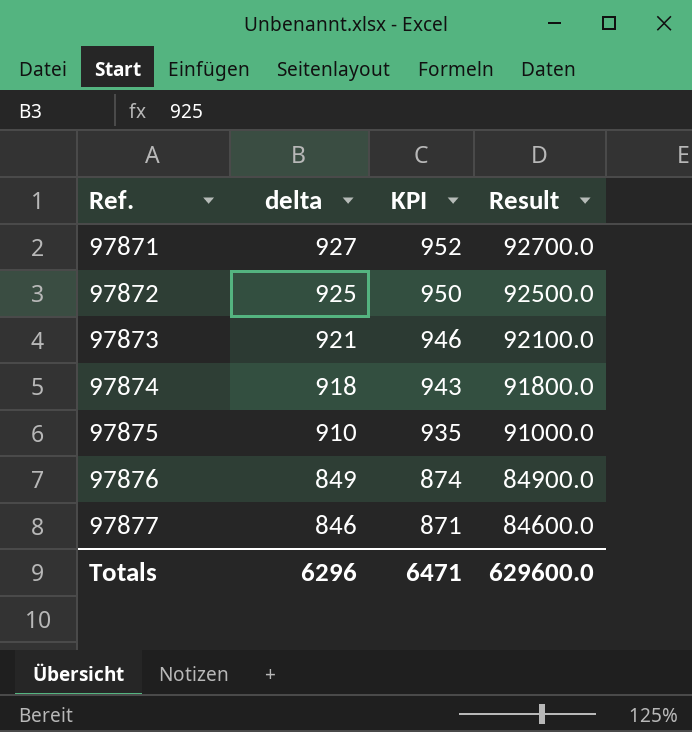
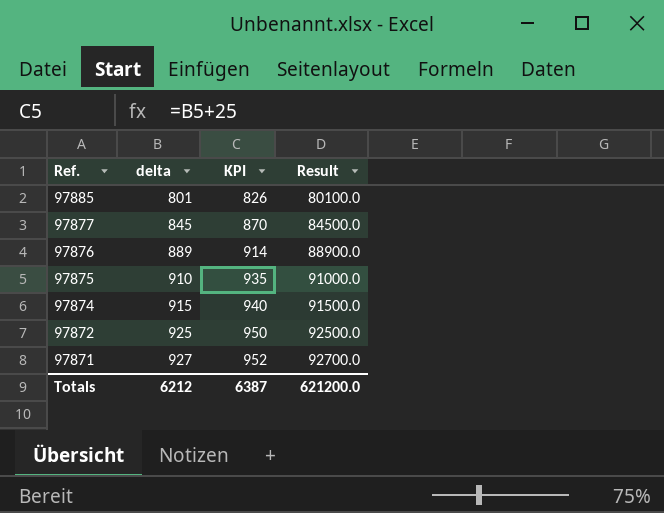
row order: Ref. ascending -> Ref. descending
row 97873: 921 | 946 | 92100.0 -> none
row 97885: none -> 801 | 826 | 80100.0
97877 | delta: 846 -> 845
97877 | KPI: 871 -> 870
97877 | Result: 84600.0 -> 84500.0
97876 | delta: 849 -> 889
97876 | KPI: 874 -> 914
97876 | Result: 84900.0 -> 88900.0
97874 | delta: 918 -> 915
97874 | KPI: 943 -> 940
97874 | Result: 91800.0 -> 91500.0
Totals | delta: 6296 -> 6212
Totals | KPI: 6471 -> 6387
Totals | Result: 629600.0 -> 621200.0

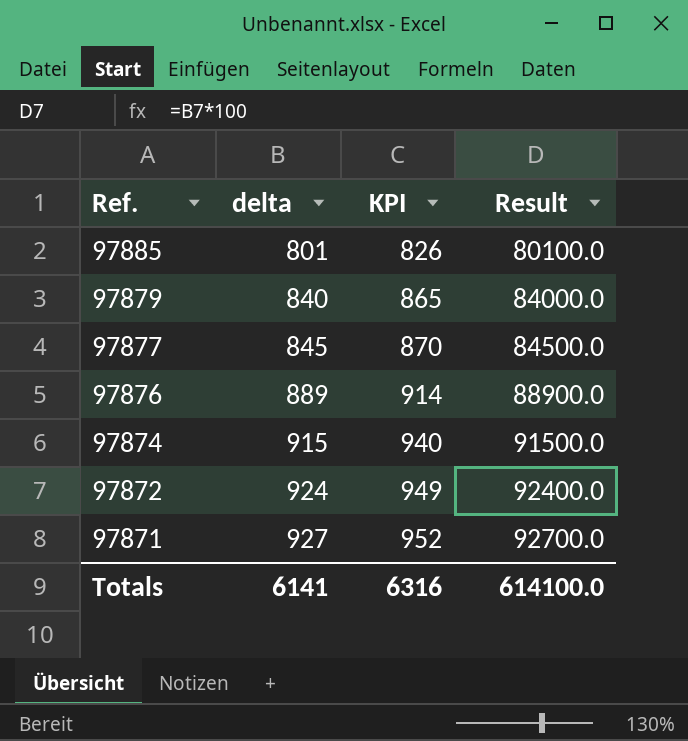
row 97875: 910 | 935 | 91000.0 -> none
row 97879: none -> 840 | 865 | 84000.0
97872 | delta: 925 -> 924
97872 | KPI: 950 -> 949
97872 | Result: 92500.0 -> 92400.0
Totals | delta: 6212 -> 6141
Totals | KPI: 6387 -> 6316
Totals | Result: 621200.0 -> 614100.0

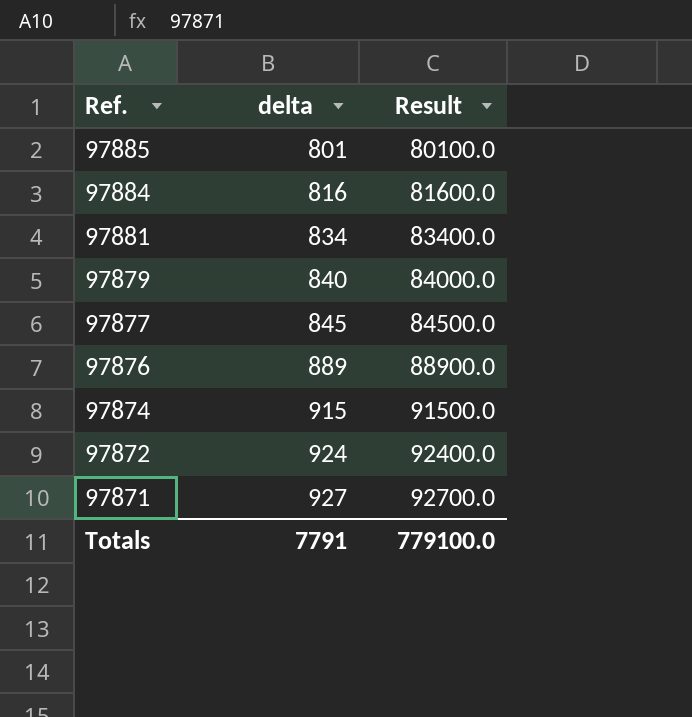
column KPI | formula: [delta] + 25 -> none
row 97884: none -> 816 | 81600.0
row 97881: none -> 834 | 83400.0
Totals | delta: 6141 -> 7791
Totals | Result: 614100.0 -> 779100.0

